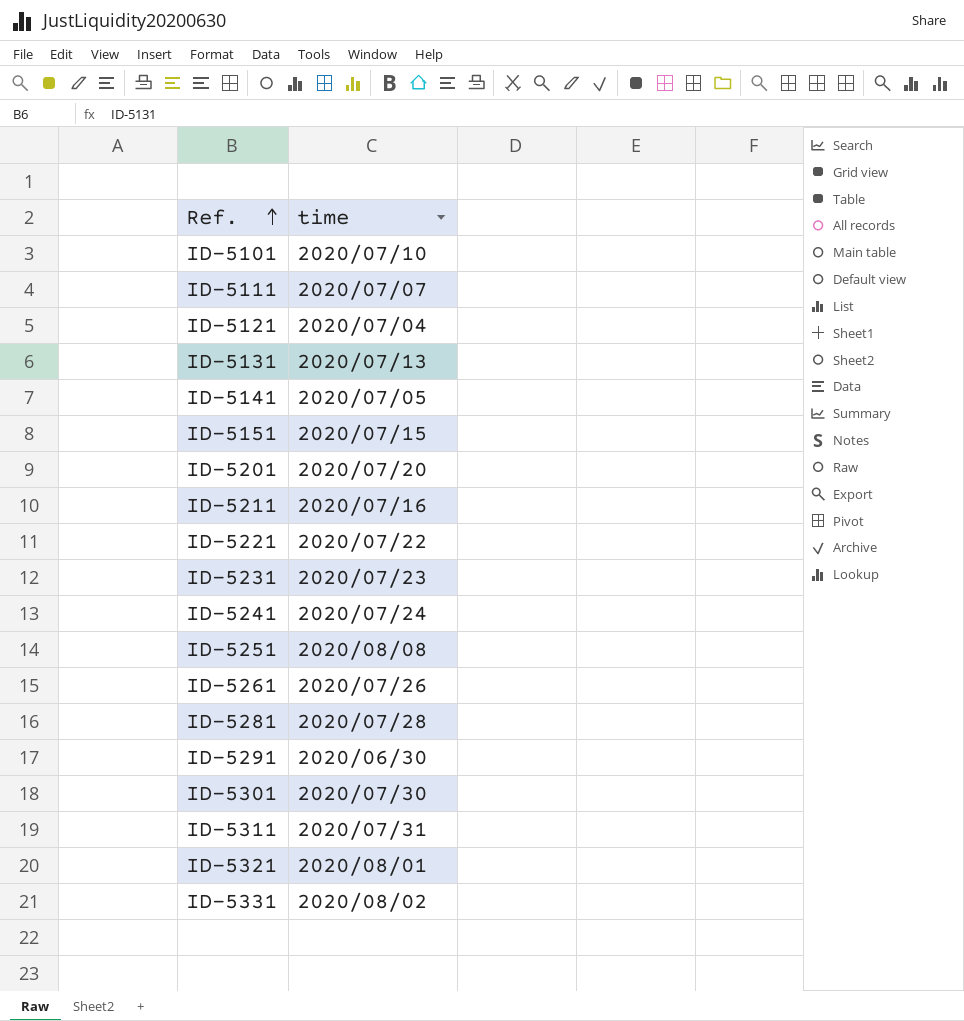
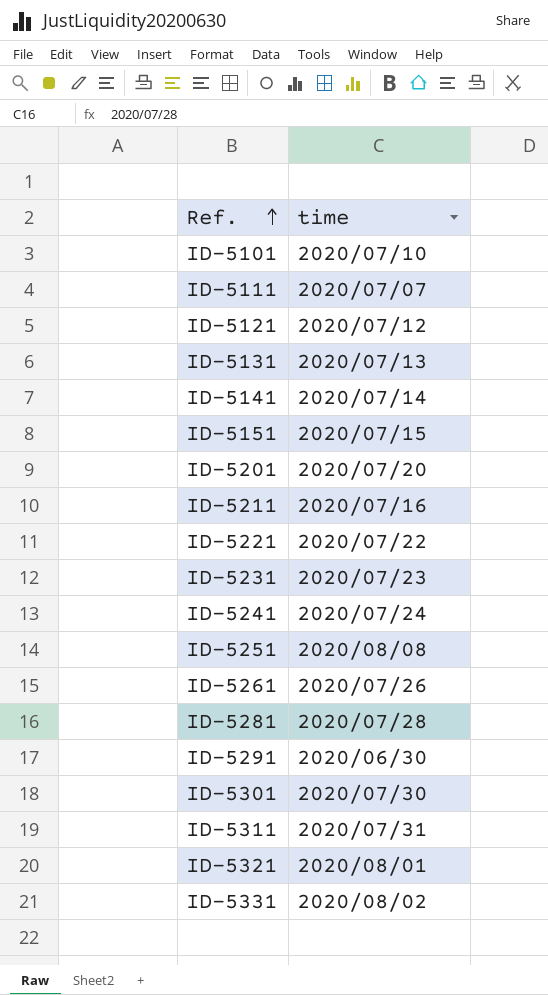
ID-5121 | time: 2020/07/04 -> 2020/07/12
ID-5141 | time: 2020/07/05 -> 2020/07/14

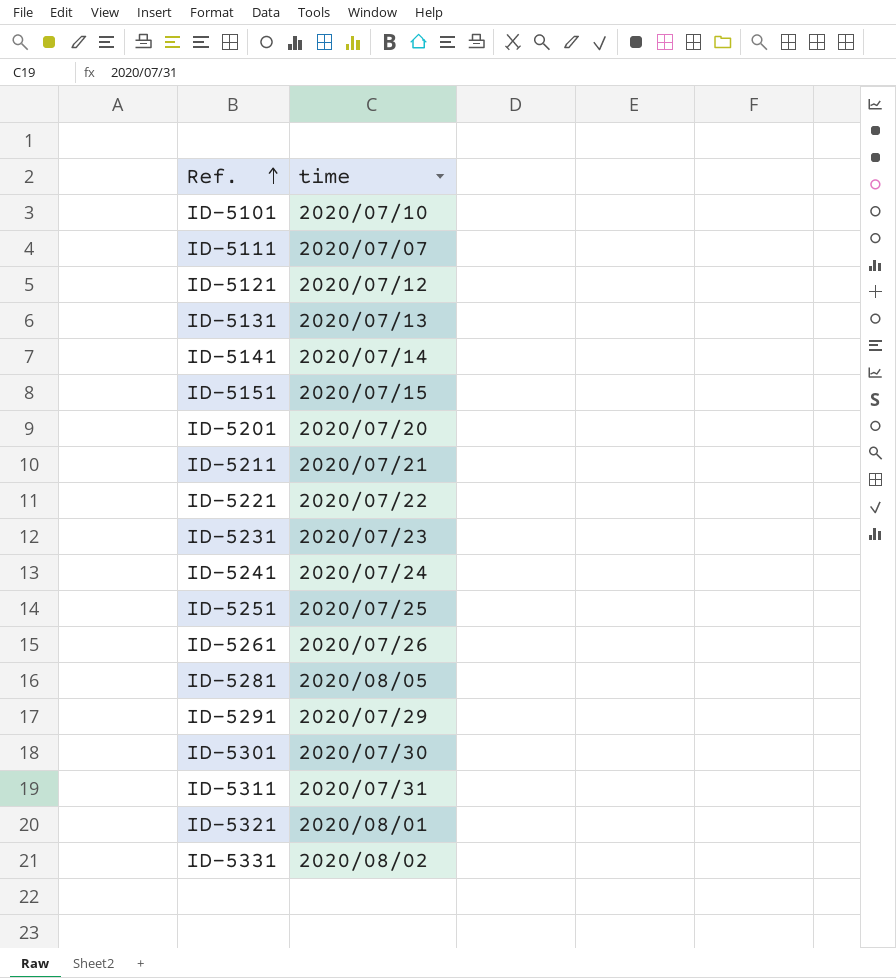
ID-5211 | time: 2020/07/16 -> 2020/07/21
ID-5251 | time: 2020/08/08 -> 2020/07/25
ID-5281 | time: 2020/07/28 -> 2020/08/05
ID-5291 | time: 2020/06/30 -> 2020/07/29

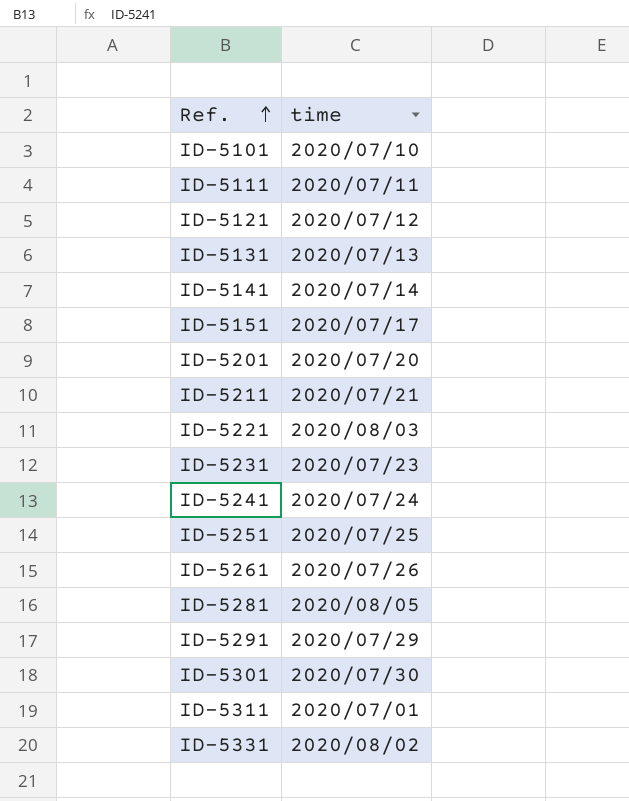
row ID-5321: 2020/08/01 -> none
ID-5111 | time: 2020/07/07 -> 2020/07/11
ID-5151 | time: 2020/07/15 -> 2020/07/17
ID-5221 | time: 2020/07/22 -> 2020/08/03
ID-5311 | time: 2020/07/31 -> 2020/07/01

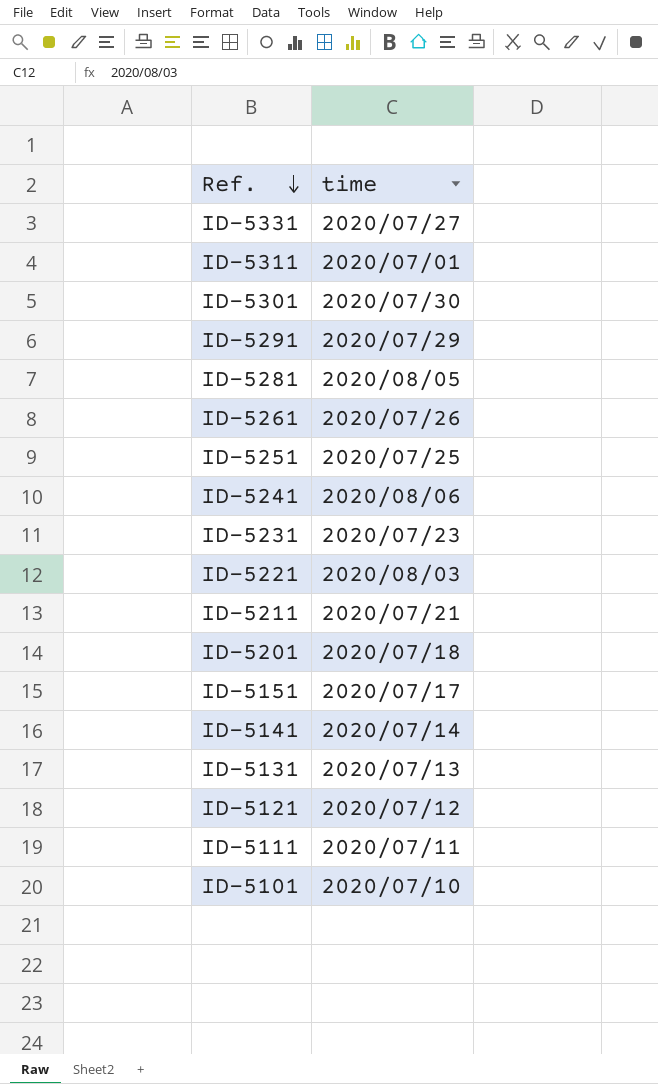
row order: Ref. ascending -> Ref. descending
ID-5331 | time: 2020/08/02 -> 2020/07/27
ID-5241 | time: 2020/07/24 -> 2020/08/06
ID-5201 | time: 2020/07/20 -> 2020/07/18

